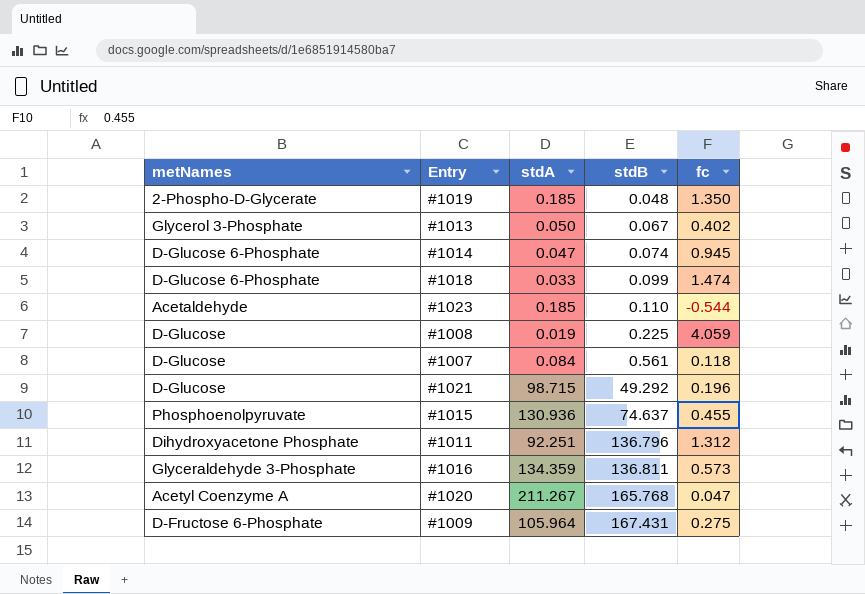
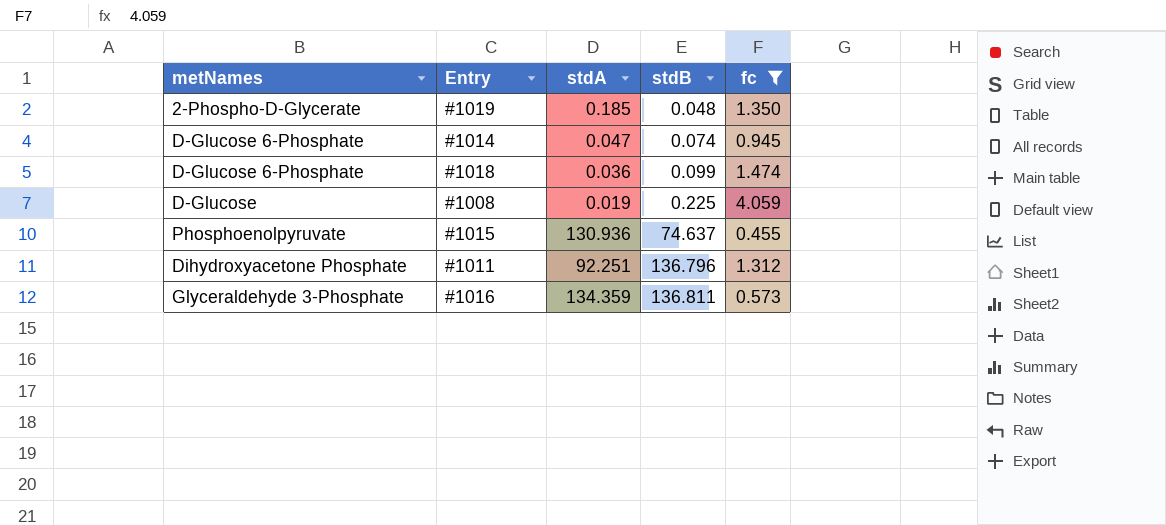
filter: none -> fc >= 0.455
#1018 | stdA: 0.033 -> 0.036

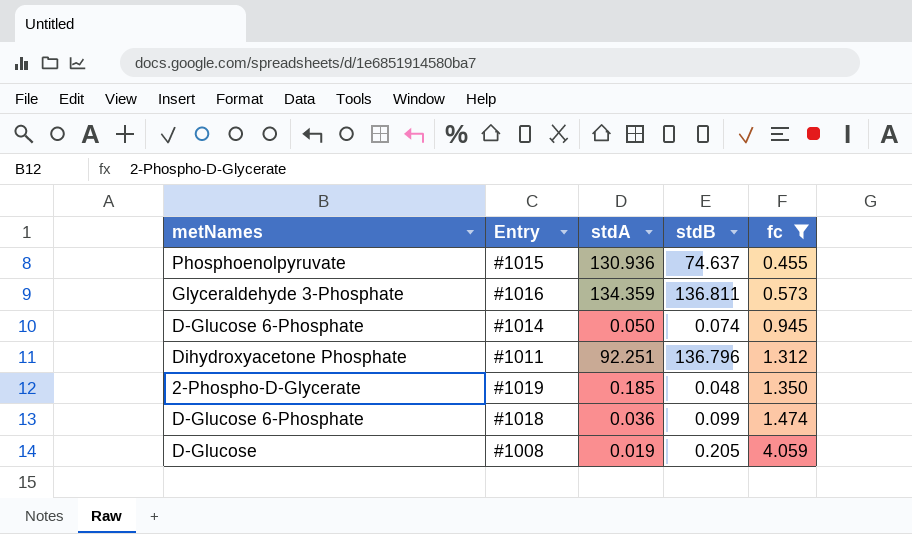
row order: stdB ascending -> fc ascending
#1014 | stdA: 0.047 -> 0.050
#1008 | stdB: 0.225 -> 0.205

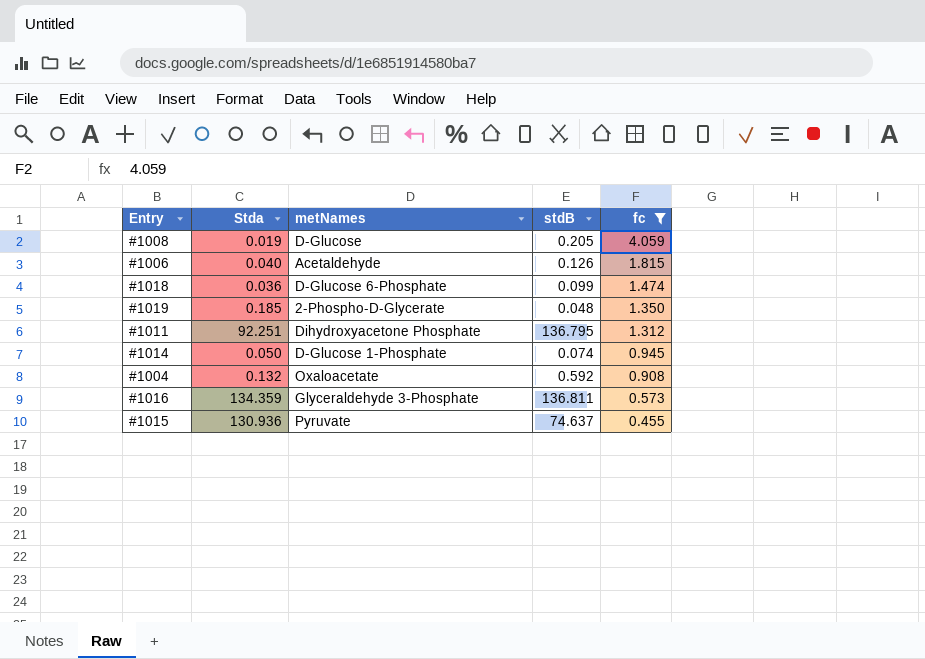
row order: fc ascending -> fc descending
column name: stdA -> Stda
column metNames | position: 1 -> 3
row #1006: none -> 0.040 | Acetaldehyde | 0.126 | 1.815
#1011 | stdB: 136.796 -> 136.795
#1014 | metNames: D-Glucose 6-Phosphate -> D-Glucose 1-Phosphate
row #1004: none -> 0.132 | Oxaloacetate | 0.592 | 0.908
#1015 | metNames: Phosphoenolpyruvate -> Pyruvate

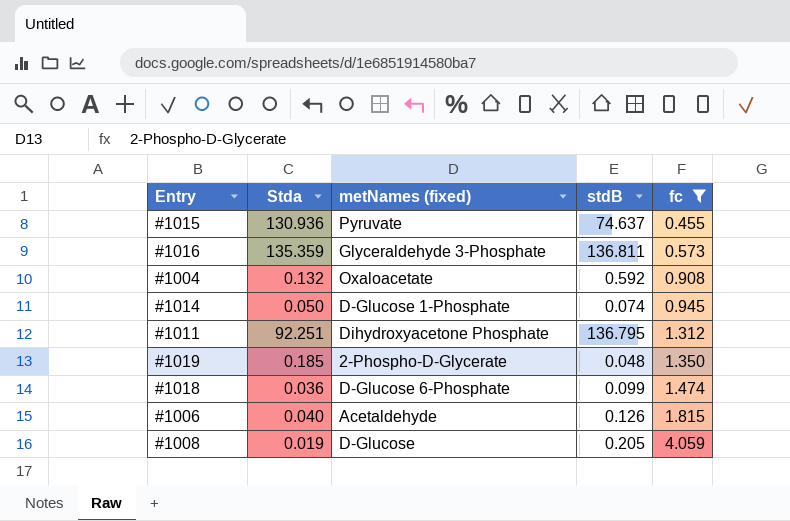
row order: fc descending -> fc ascending
column name: metNames -> metNames (fixed)
#1016 | Stda: 134.359 -> 135.359

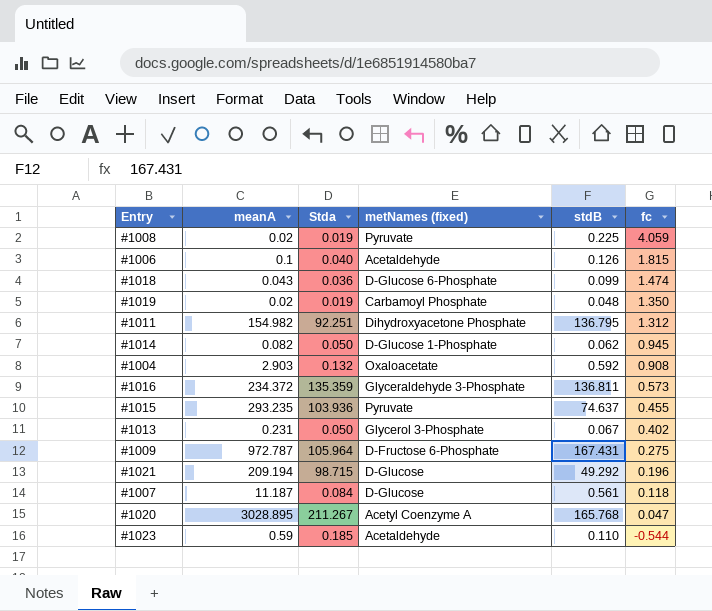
filter: fc >= 0.455 -> none
row order: fc ascending -> fc descending
column meanA | position: none -> 2
#1008 | metNames (fixed): D-Glucose -> Pyruvate
#1008 | stdB: 0.205 -> 0.225
#1019 | Stda: 0.185 -> 0.019
#1019 | metNames (fixed): 2-Phospho-D-Glycerate -> Carbamoyl Phosphate
#1014 | stdB: 0.074 -> 0.062
#1015 | Stda: 130.936 -> 103.936

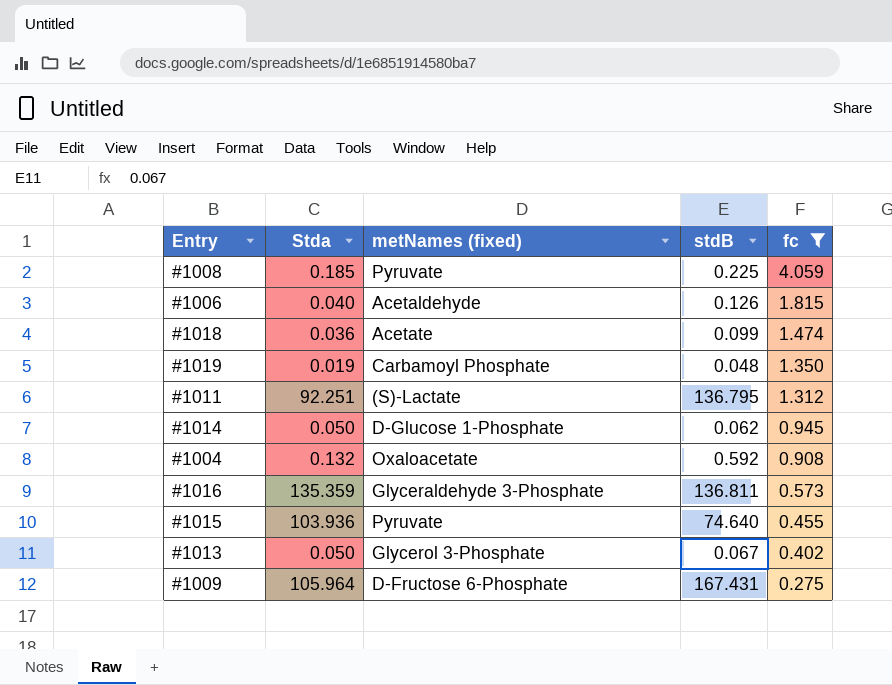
filter: none -> fc >= 0.275
column meanA | position: 2 -> none
#1008 | Stda: 0.019 -> 0.185
#1018 | metNames (fixed): D-Glucose 6-Phosphate -> Acetate
#1011 | metNames (fixed): Dihydroxyacetone Phosphate -> (S)-Lactate
#1015 | stdB: 74.637 -> 74.640

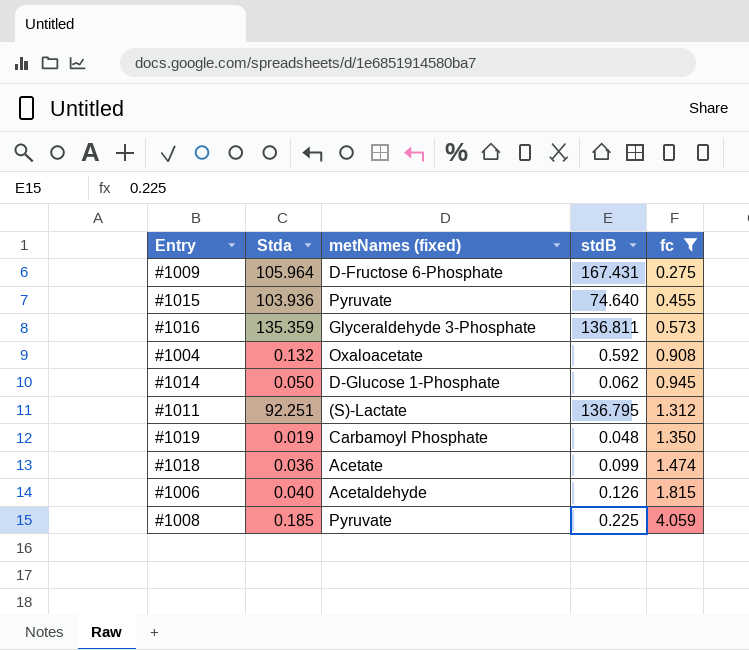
row order: fc descending -> fc ascending
row #1013: 0.050 | Glycerol 3-Phosphate | 0.067 | 0.402 -> none

